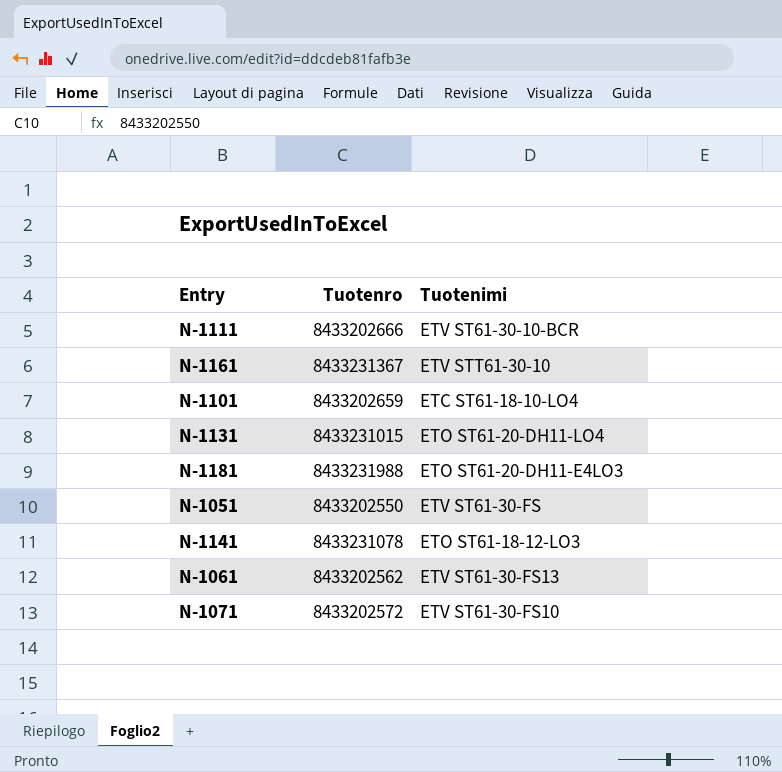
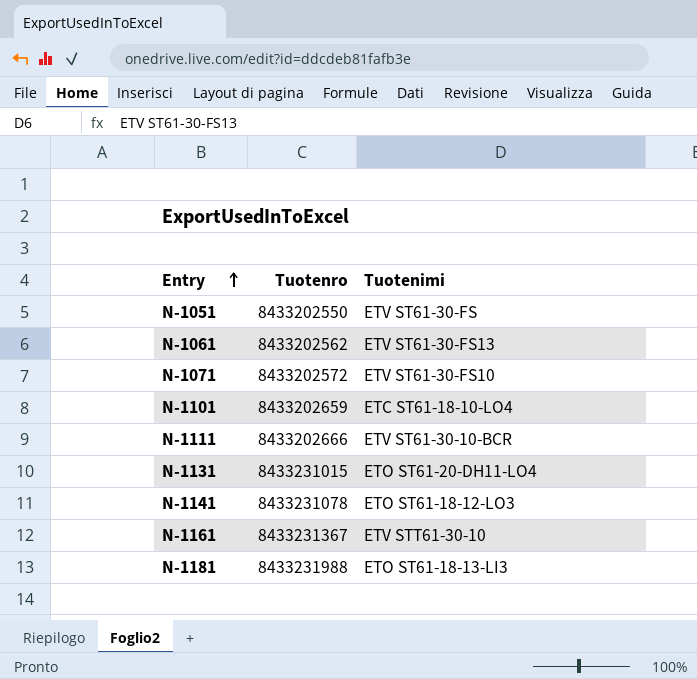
row order: none -> Entry ascending
N-1181 | Tuotenimi: ETO ST61-20-DH11-E4LO3 -> ETO ST61-18-13-LI3

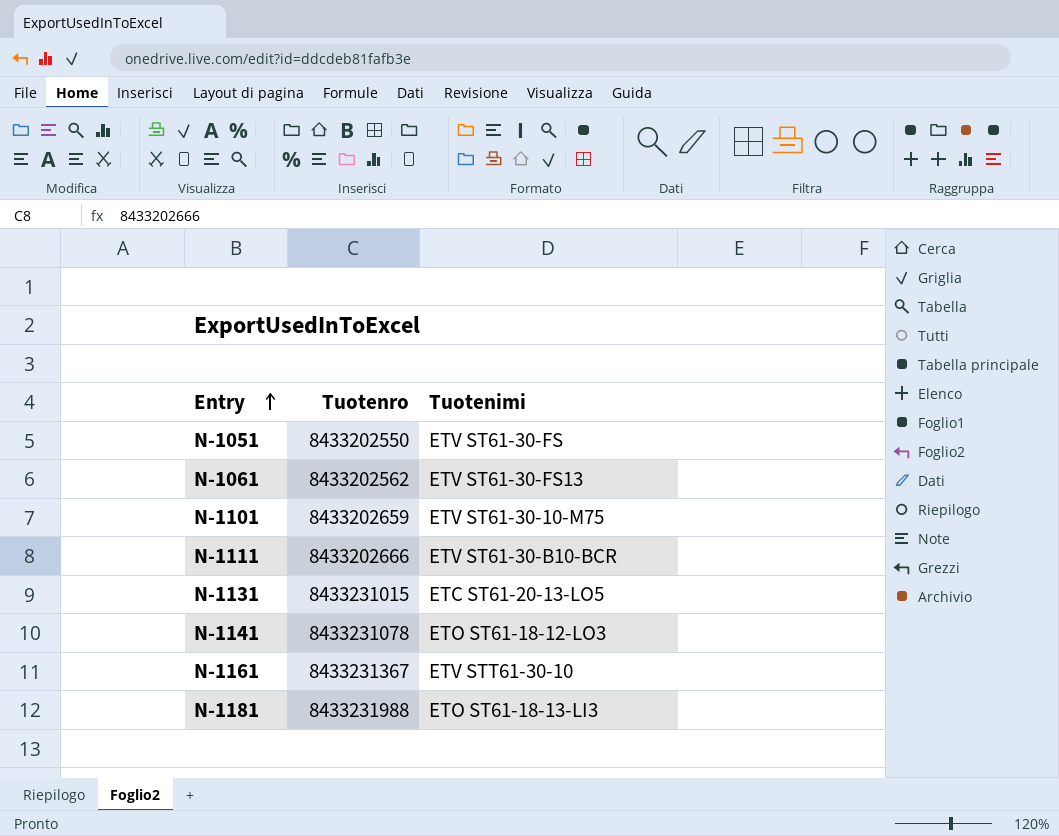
row N-1071: 8433202572 | ETV ST61-30-FS10 -> none
N-1101 | Tuotenimi: ETC ST61-18-10-LO4 -> ETV ST61-30-10-M75
N-1111 | Tuotenimi: ETV ST61-30-10-BCR -> ETV ST61-30-B10-BCR
N-1131 | Tuotenimi: ETO ST61-20-DH11-LO4 -> ETC ST61-20-13-LO5

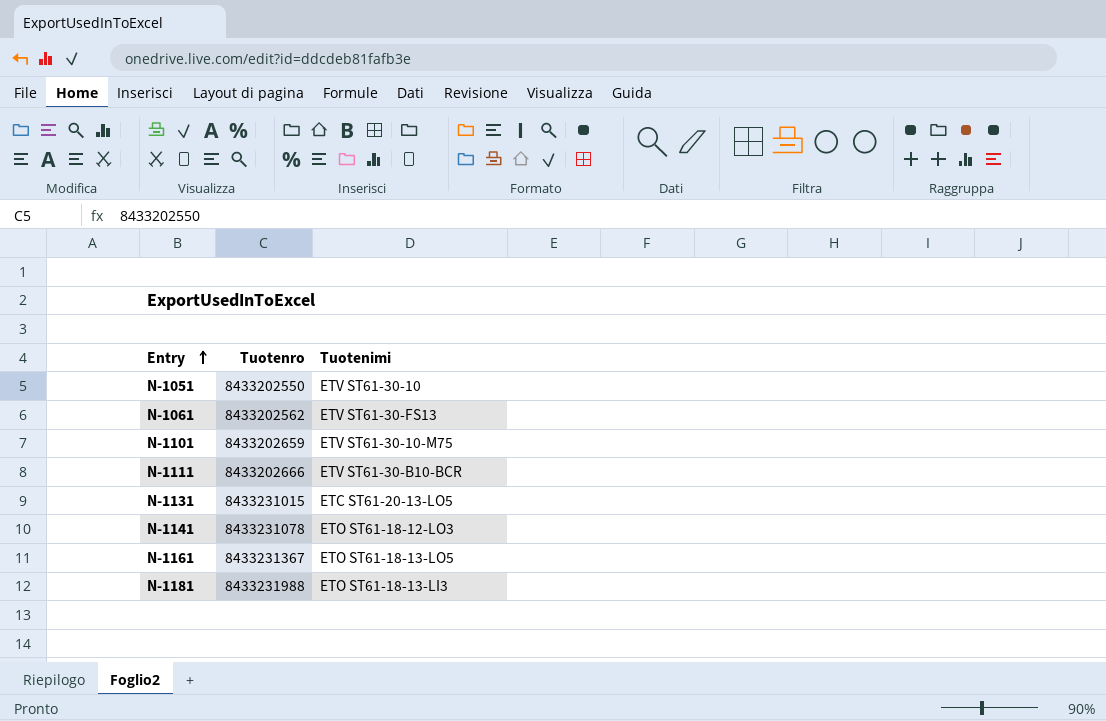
N-1051 | Tuotenimi: ETV ST61-30-FS -> ETV ST61-30-10
N-1161 | Tuotenimi: ETV STT61-30-10 -> ETO ST61-18-13-LO5

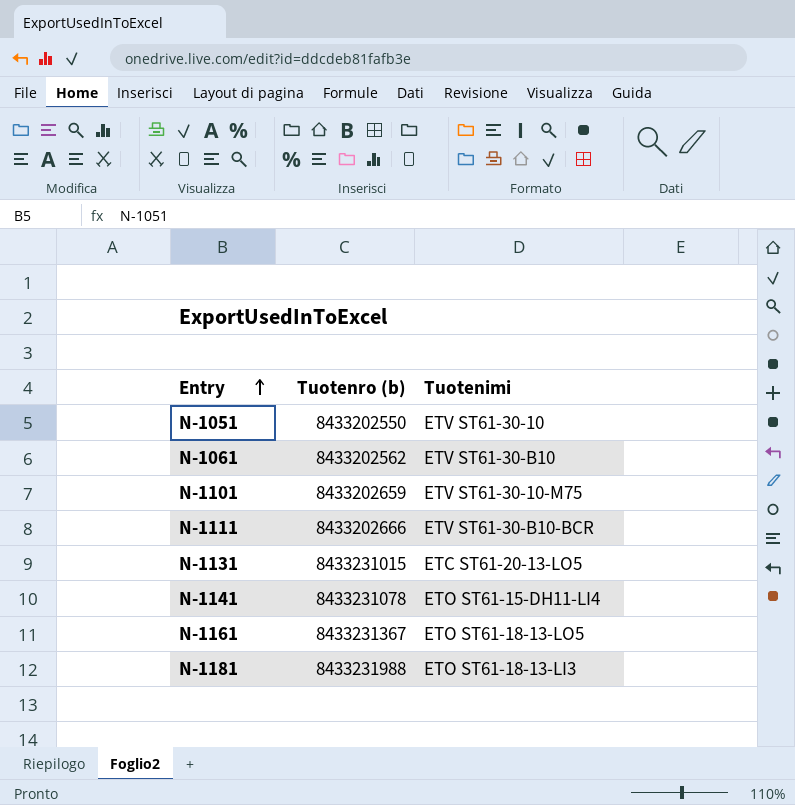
column name: Tuotenro -> Tuotenro (b)
N-1061 | Tuotenimi: ETV ST61-30-FS13 -> ETV ST61-30-B10
N-1141 | Tuotenimi: ETO ST61-18-12-LO3 -> ETO ST61-15-DH11-LI4

